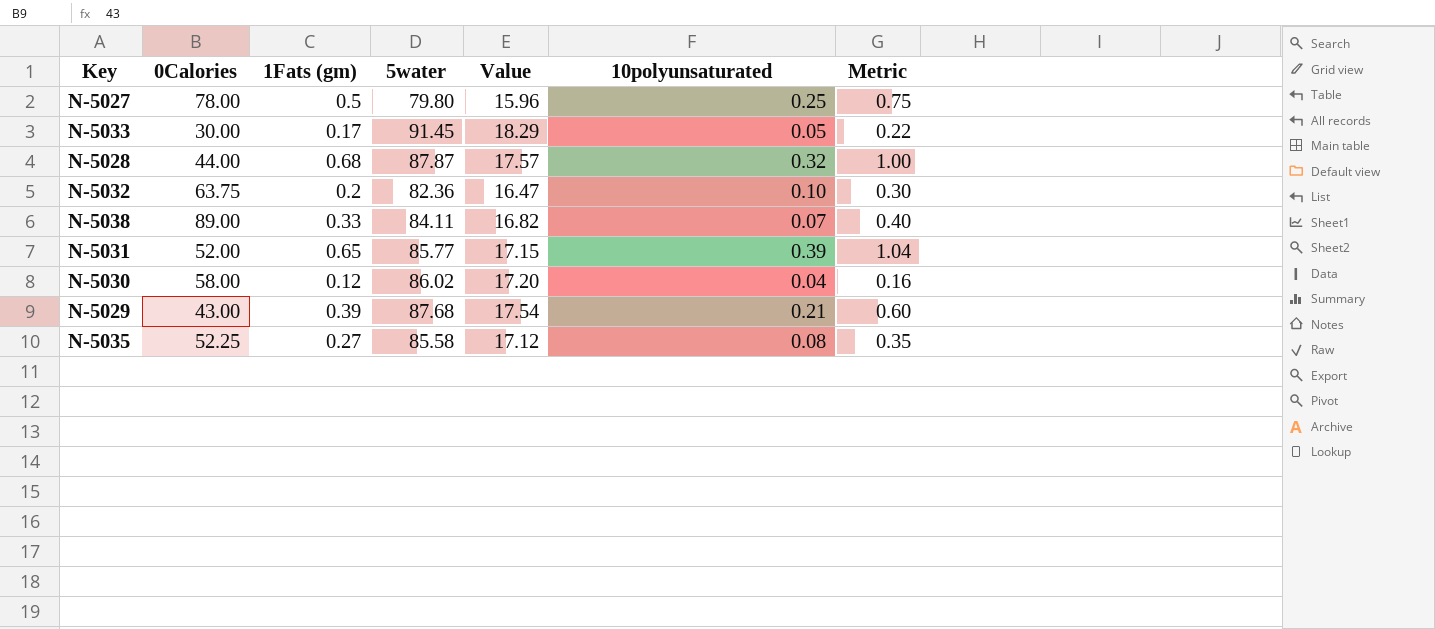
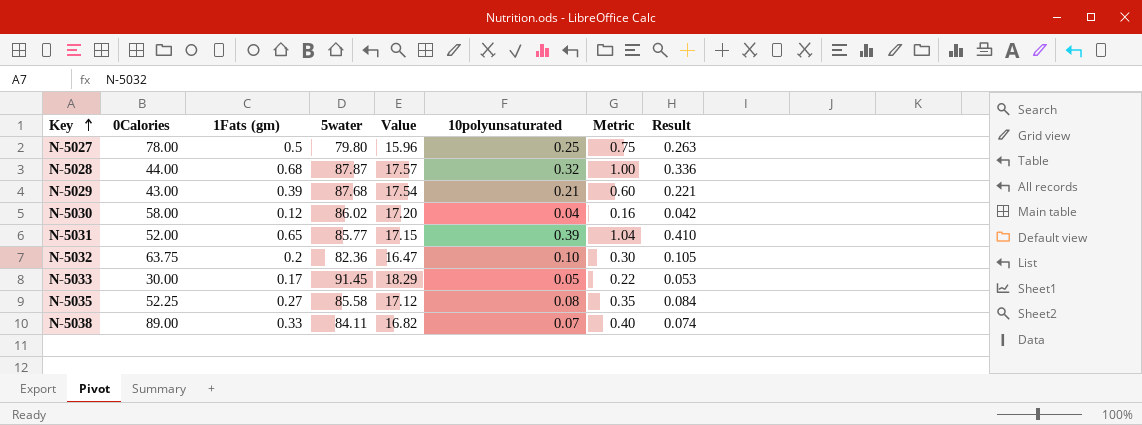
row order: none -> Key ascending
column Result | formula: none -> [10polyunsaturated] * 1.05

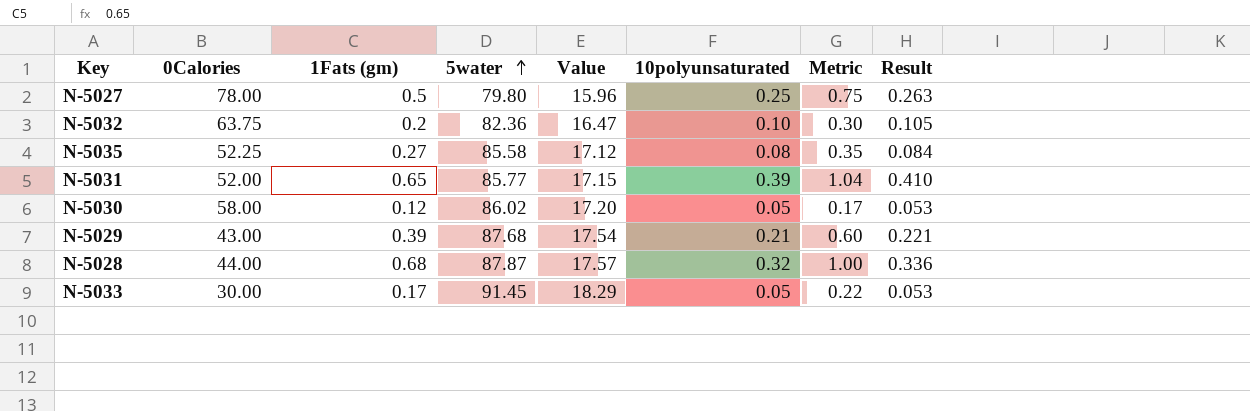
row order: Key ascending -> 5water ascending
row N-5038: 89.00 | 0.33 | 84.11 | 16.82 | 0.07 | 0.40 | 0.074 -> none
N-5030 | 10polyunsaturated: 0.04 -> 0.05
N-5030 | Metric: 0.16 -> 0.17
N-5030 | Result: 0.042 -> 0.053

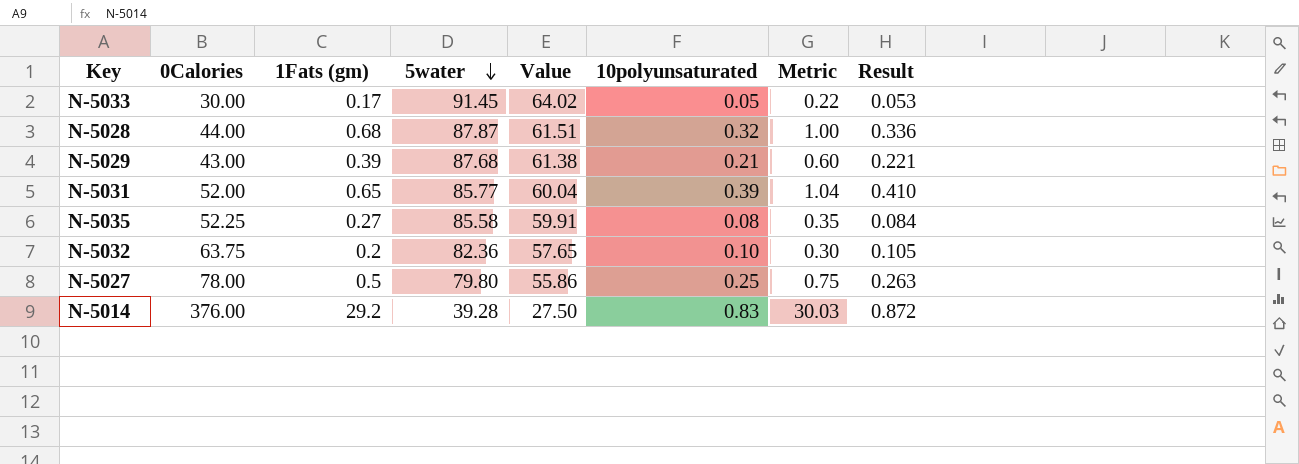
row order: 5water ascending -> 5water descending
column Value | formula: [5water] * 0.2 -> [5water] * 0.7
row N-5030: 58.00 | 0.12 | 86.02 | 17.20 | 0.05 | 0.17 | 0.053 -> none
row N-5014: none -> 376.00 | 29.2 | 39.28 | 27.50 | 0.83 | 30.03 | 0.872

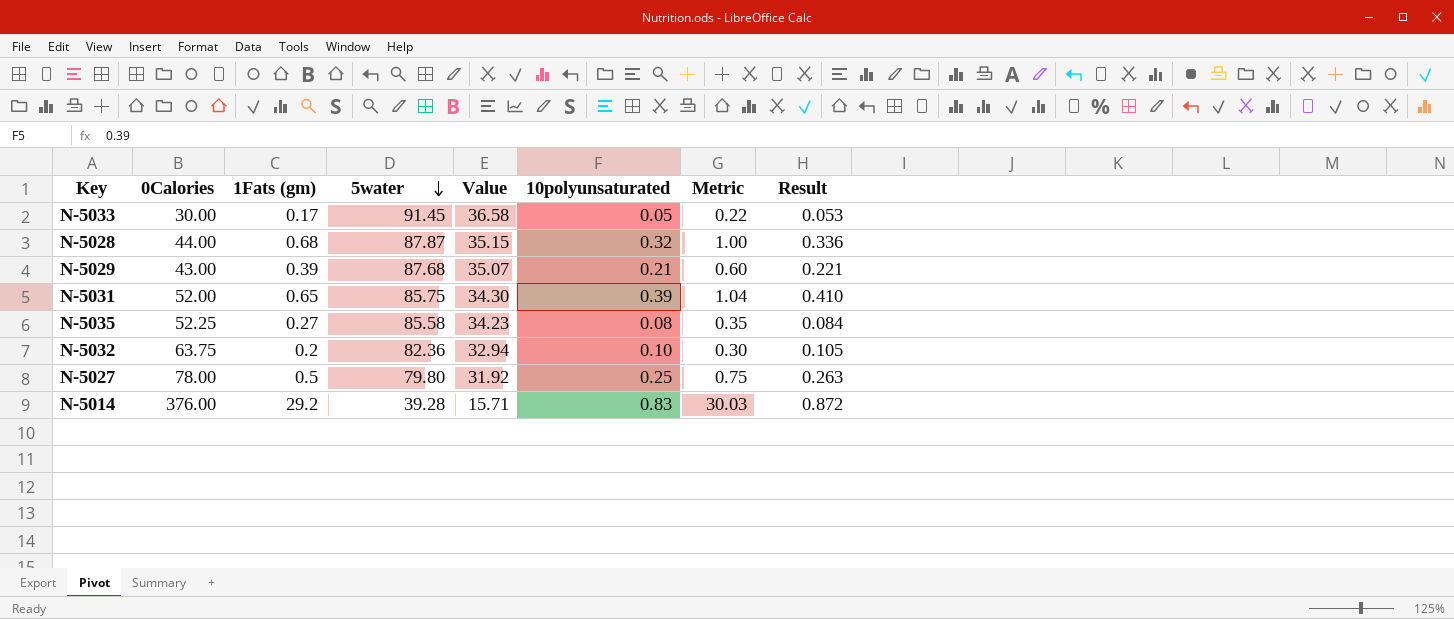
column Value | formula: [5water] * 0.7 -> [5water] * 0.4
N-5031 | 5water: 85.77 -> 85.75

